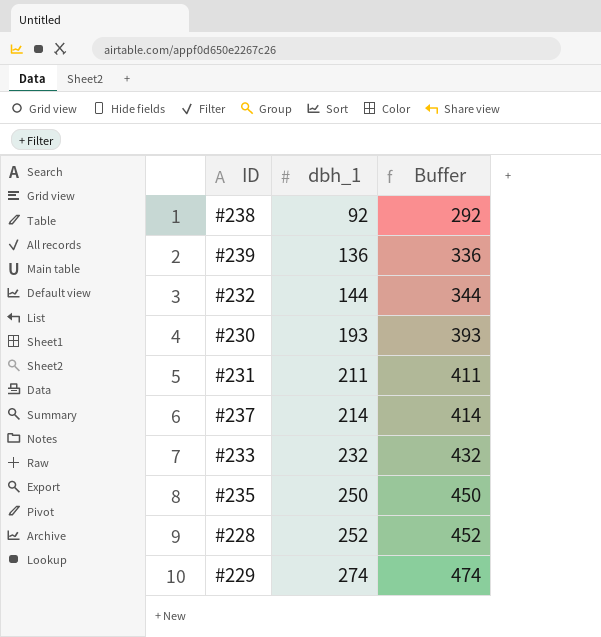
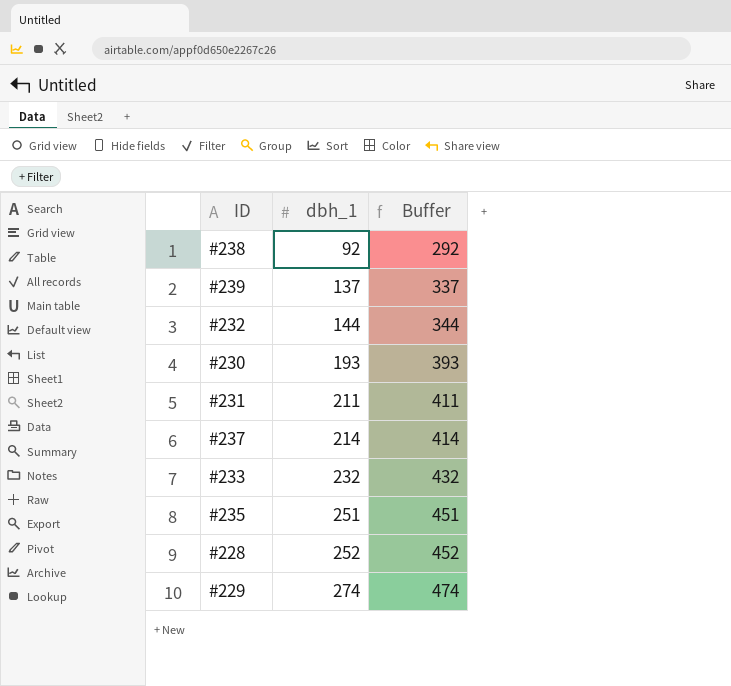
#239 | dbh_1: 136 -> 137
#239 | Buffer: 336 -> 337
#235 | dbh_1: 250 -> 251
#235 | Buffer: 450 -> 451

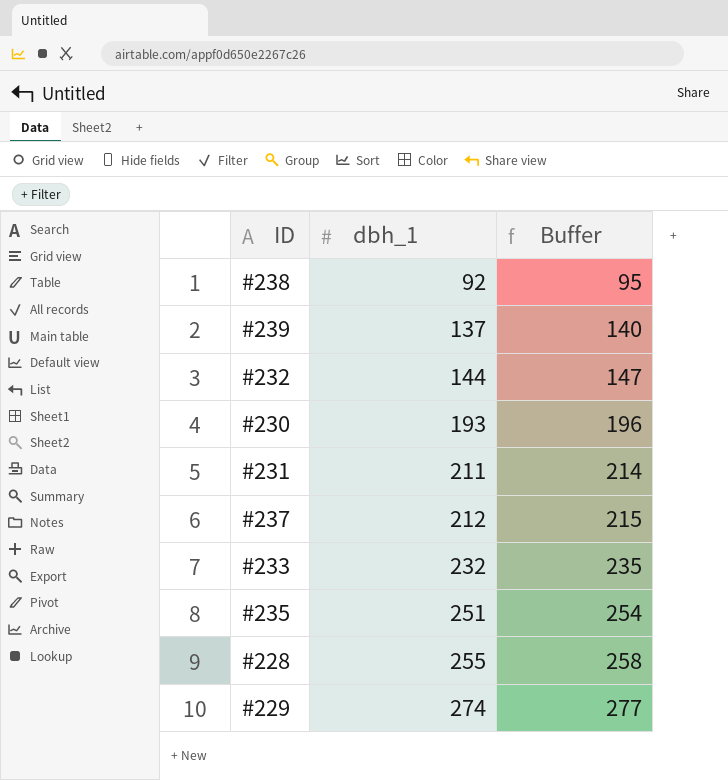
column Buffer | formula: [dbh_1] + 200 -> [dbh_1] + 3
#237 | dbh_1: 214 -> 212
#228 | dbh_1: 252 -> 255

